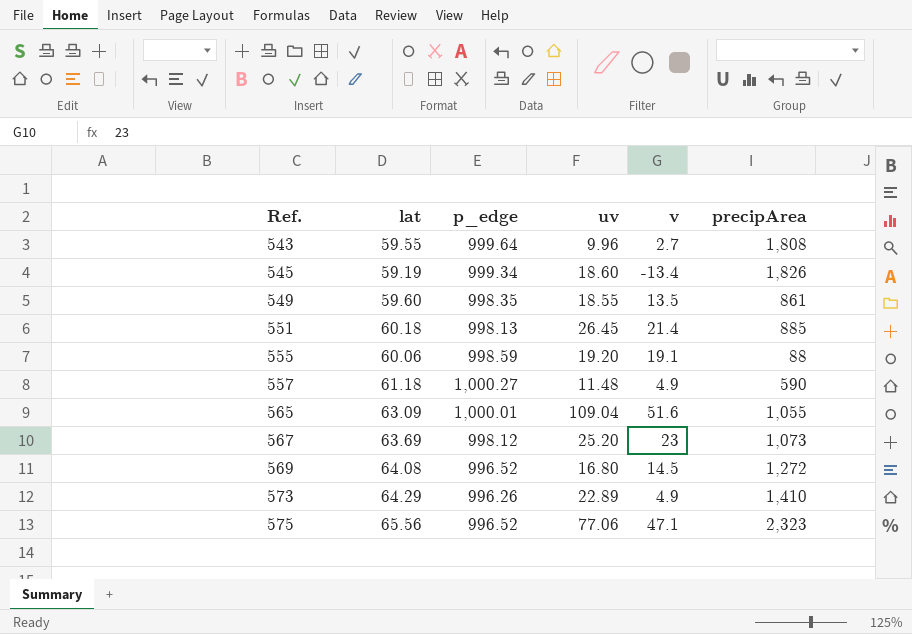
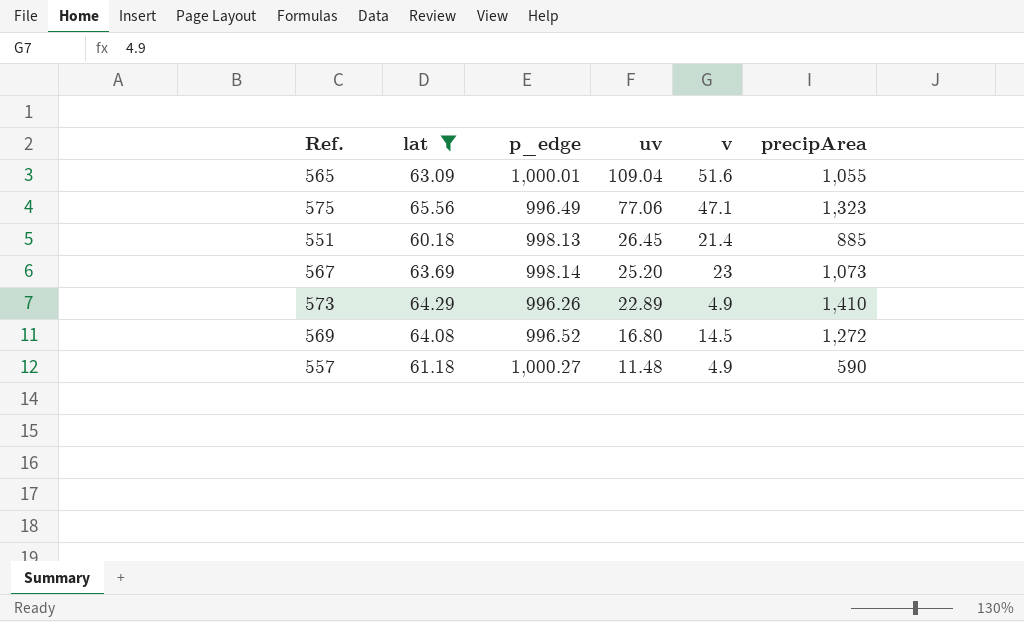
filter: none -> lat >= 60.18
row order: Ref. ascending -> uv descending
575 | p_edge: 996.52 -> 996.49
575 | precipArea: 2,323 -> 1,323
567 | p_edge: 998.12 -> 998.14

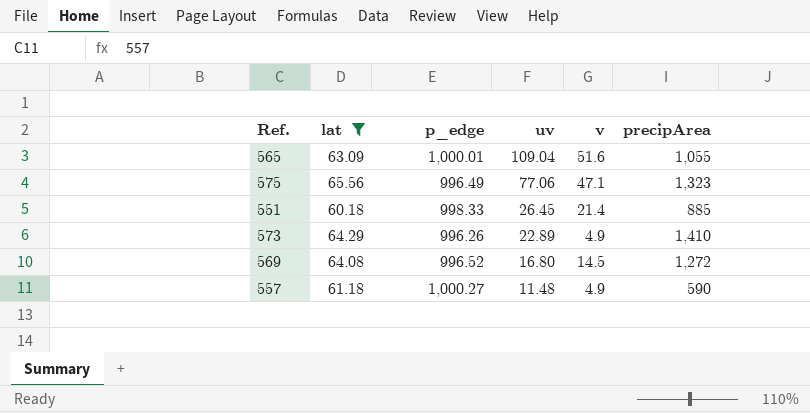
row 567: 63.69 | 998.14 | 25.20 | 23 | 1,073 -> none
551 | p_edge: 998.13 -> 998.33

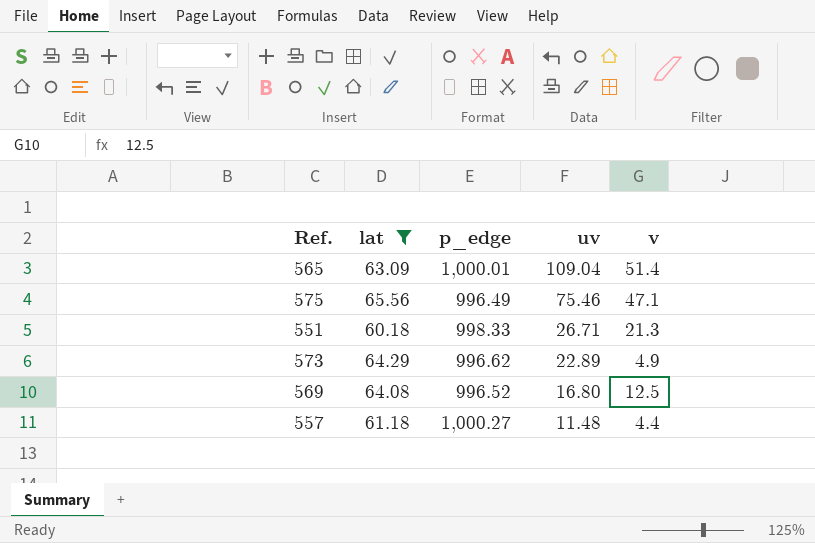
column precipArea | position: 6 -> none
565 | v: 51.6 -> 51.4
575 | uv: 77.06 -> 75.46
551 | uv: 26.45 -> 26.71
551 | v: 21.4 -> 21.3
573 | p_edge: 996.26 -> 996.62
569 | v: 14.5 -> 12.5
557 | v: 4.9 -> 4.4

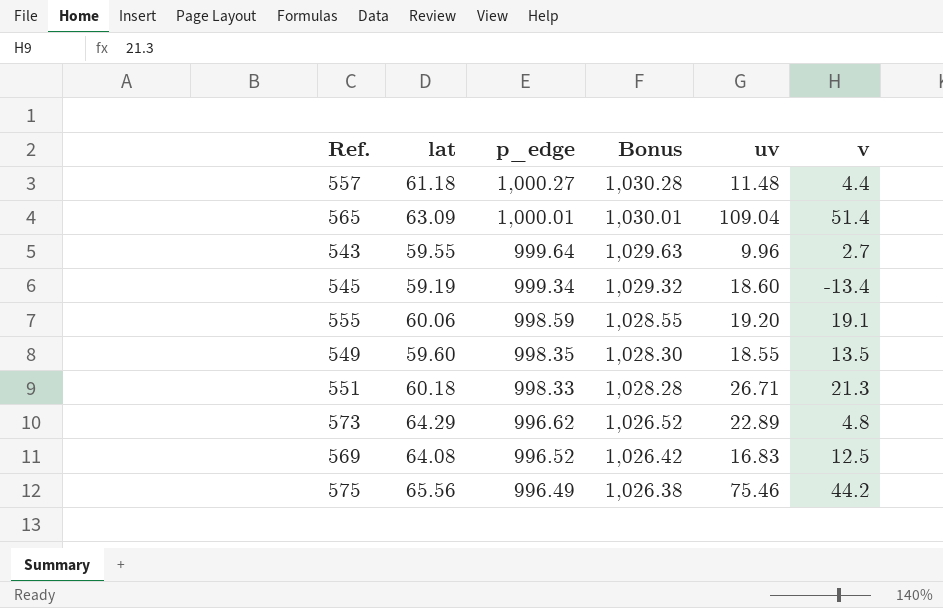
filter: lat >= 60.18 -> none
row order: uv descending -> p_edge descending
column Bonus | formula: none -> [p_edge] * 1.03
573 | v: 4.9 -> 4.8
569 | uv: 16.80 -> 16.83
575 | v: 47.1 -> 44.2

